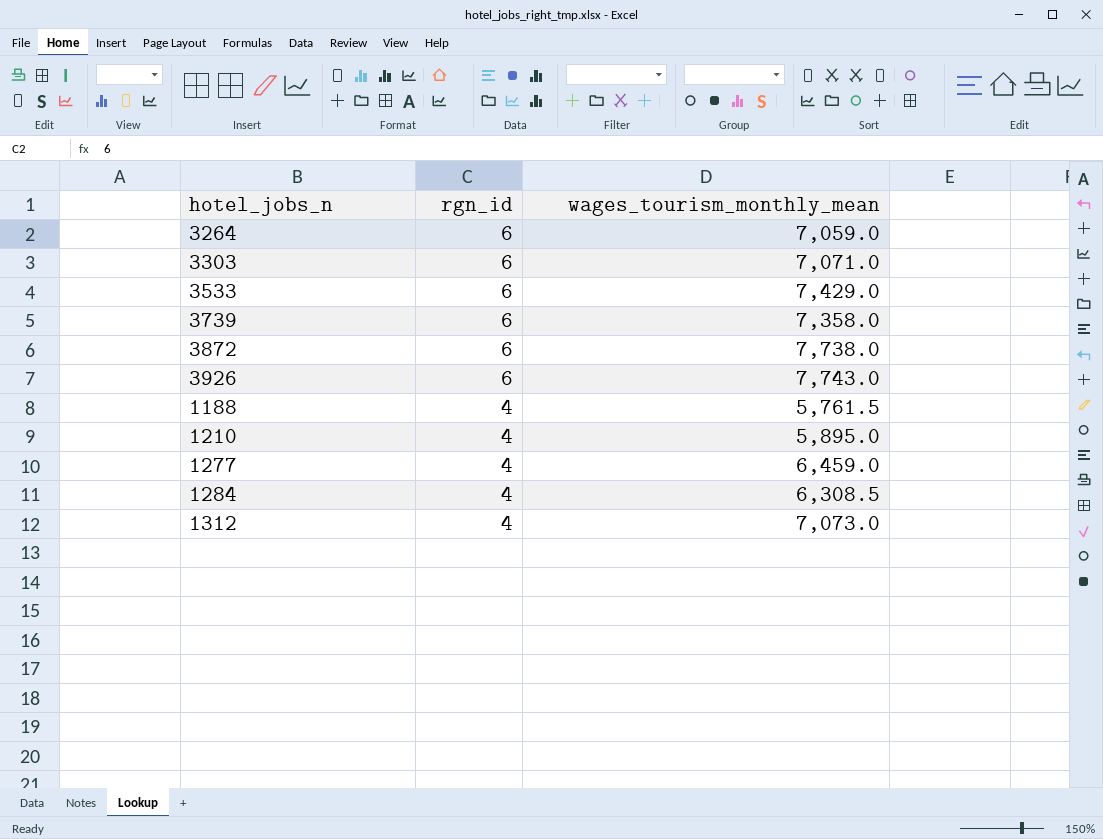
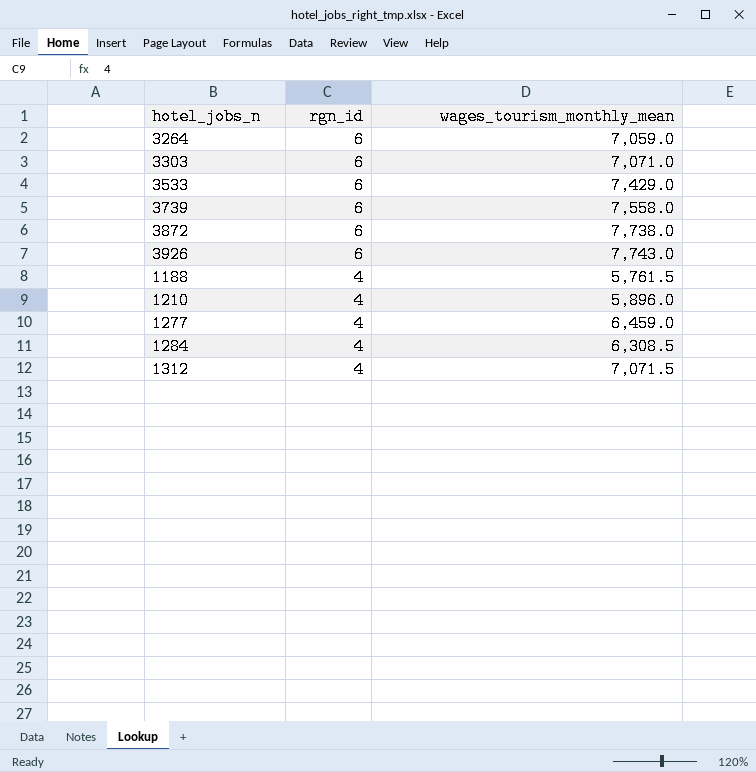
3739 | wages_tourism_monthly_mean: 7,358.0 -> 7,558.0
1210 | wages_tourism_monthly_mean: 5,895.0 -> 5,896.0
1312 | wages_tourism_monthly_mean: 7,073.0 -> 7,071.5

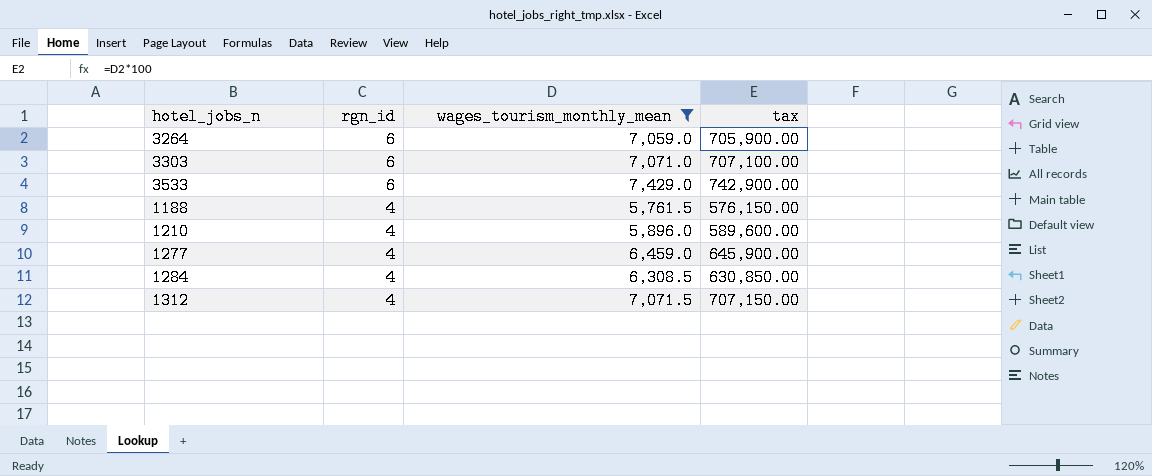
filter: none -> wages_tourism_monthly_mean <= 7,429.0
column tax | formula: none -> [wages_tourism_monthly_mean] * 100

